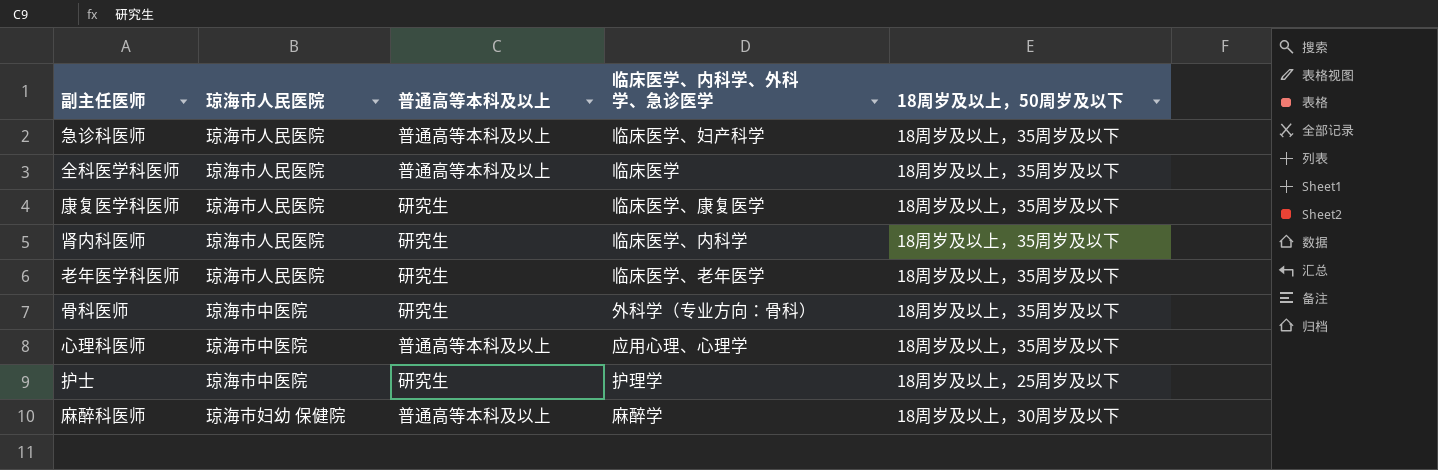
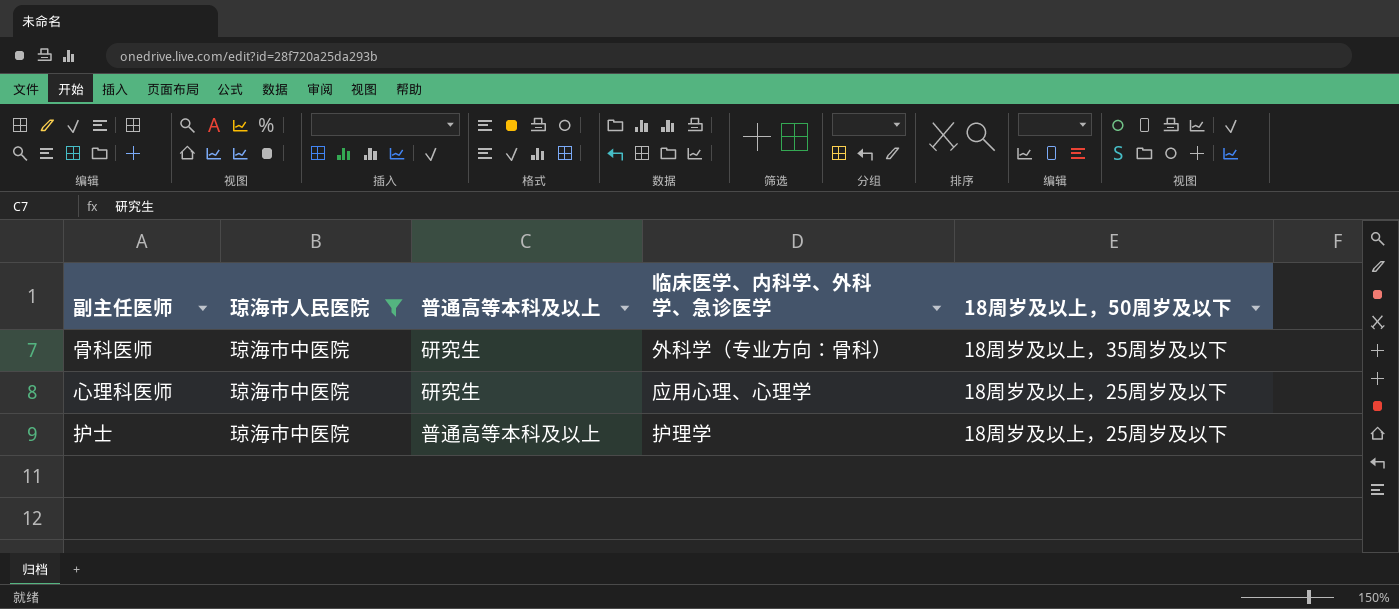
filter: none -> 琼海市人民医院 = 琼海市中医院
心理科医师 | 普通高等本科及以上: 普通高等本科及以上 -> 研究生
心理科医师 | 18周岁及以上，50周岁及以下: 18周岁及以上，35周岁及以下 -> 18周岁及以上，25周岁及以下
护士 | 普通高等本科及以上: 研究生 -> 普通高等本科及以上

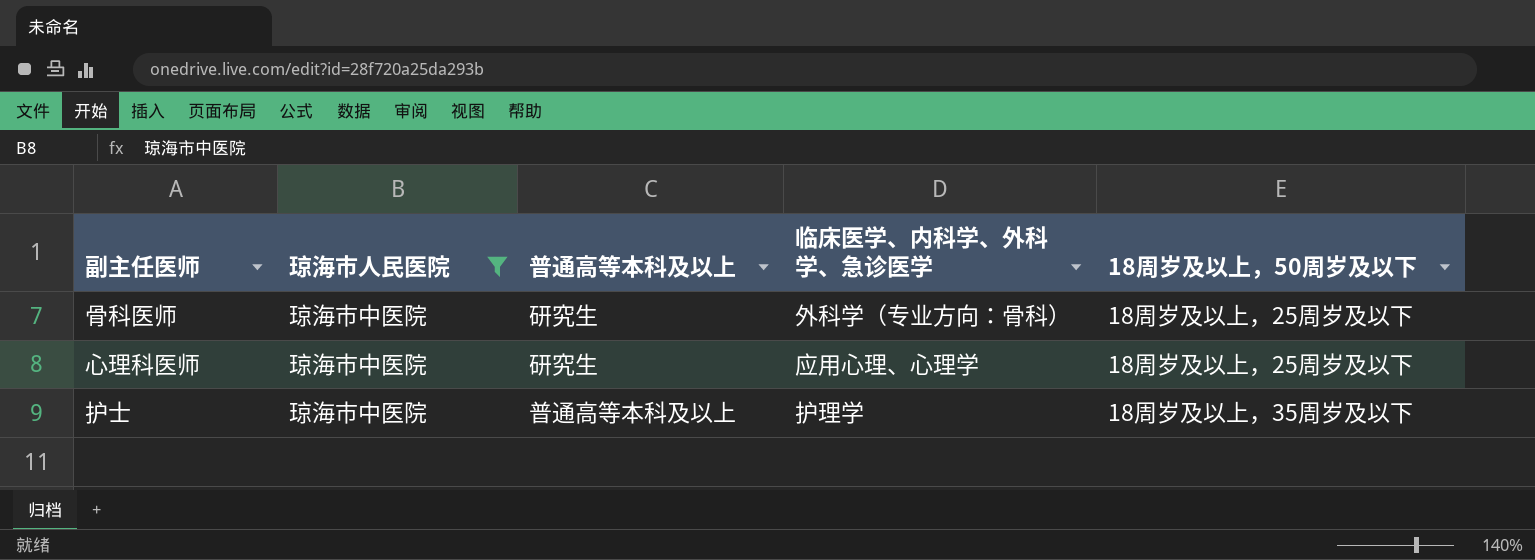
骨科医师 | 18周岁及以上，50周岁及以下: 18周岁及以上，35周岁及以下 -> 18周岁及以上，25周岁及以下
护士 | 18周岁及以上，50周岁及以下: 18周岁及以上，25周岁及以下 -> 18周岁及以上，35周岁及以下

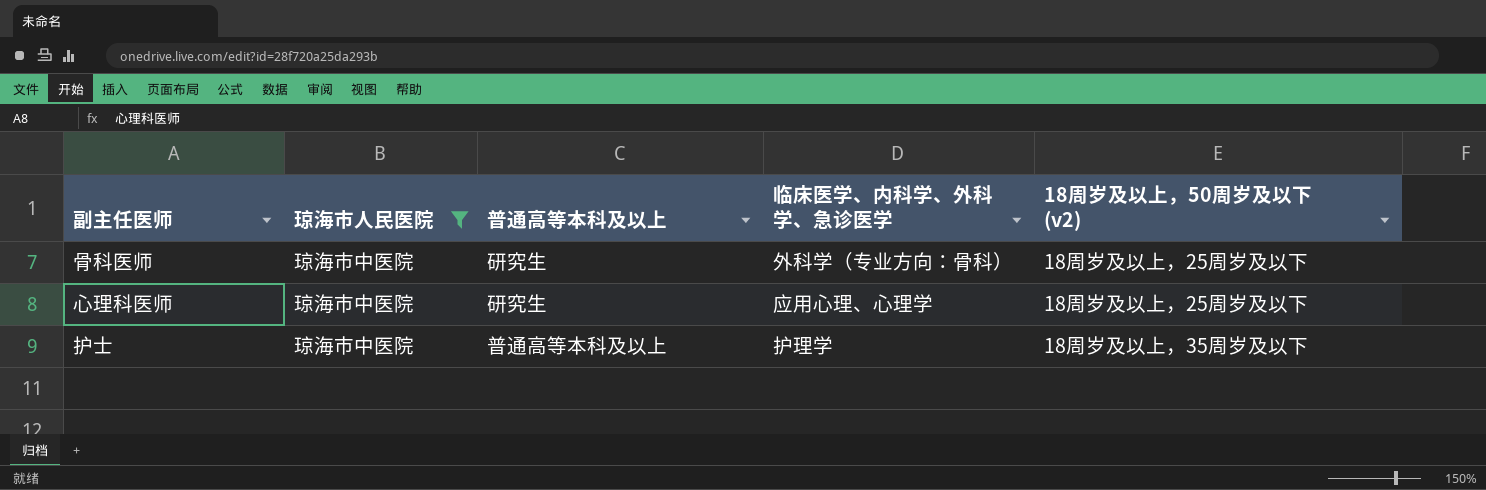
column name: 18周岁及以上，50周岁及以下 -> 18周岁及以上，50周岁及以下 (v2)

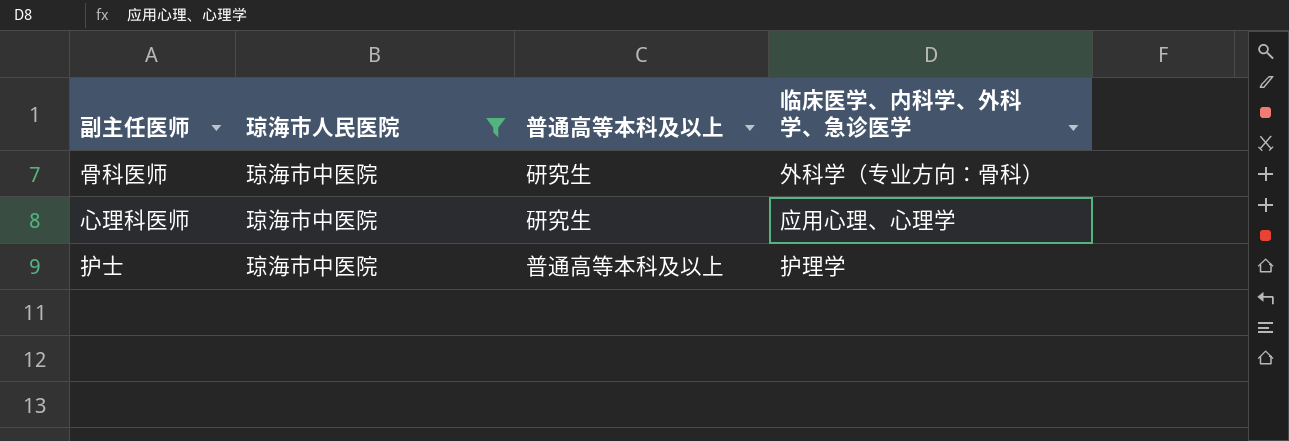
column 18周岁及以上，50周岁及以下 (v2) | position: 5 -> none

